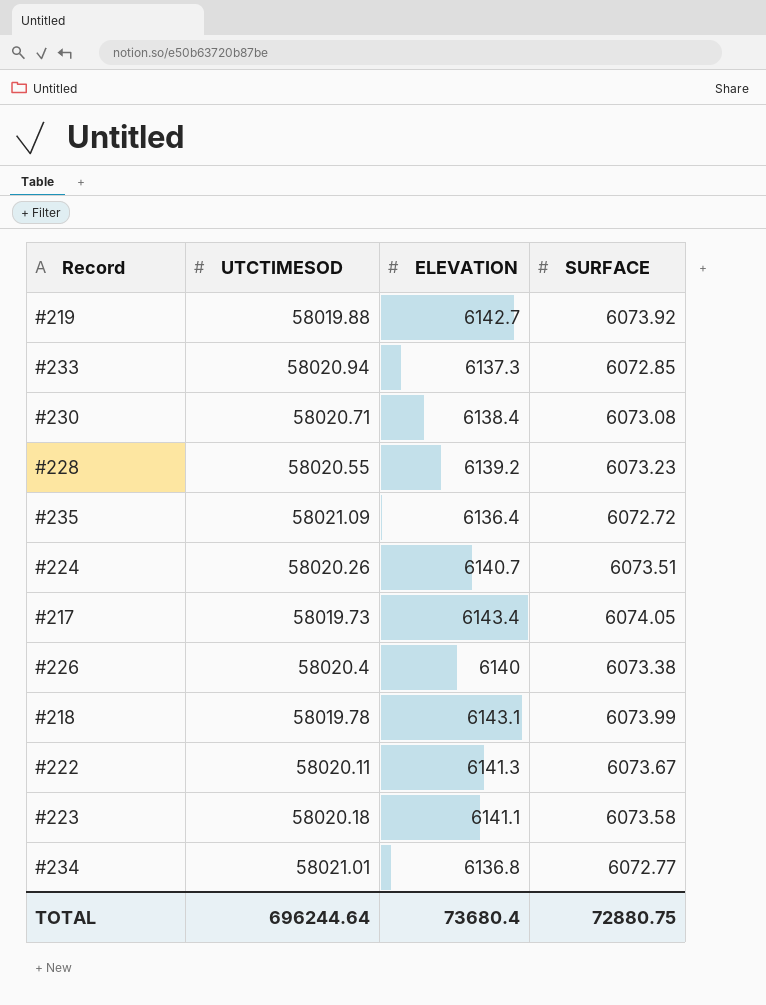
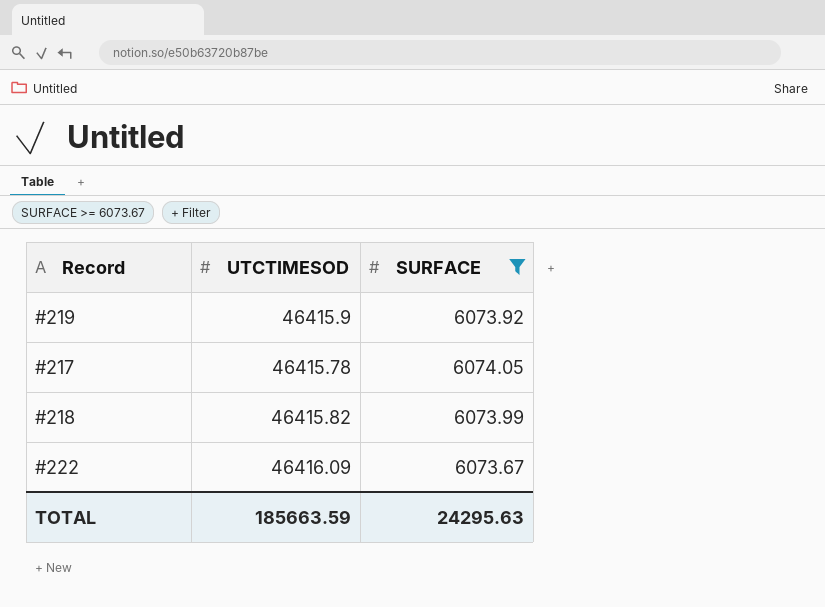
filter: none -> SURFACE >= 6073.67
column ELEVATION | position: 3 -> none
#219 | UTCTIMESOD: 58019.88 -> 46415.9
#217 | UTCTIMESOD: 58019.73 -> 46415.78
#218 | UTCTIMESOD: 58019.78 -> 46415.82
#222 | UTCTIMESOD: 58020.11 -> 46416.09
TOTAL | UTCTIMESOD: 696244.64 -> 185663.59
TOTAL | SURFACE: 72880.75 -> 24295.63

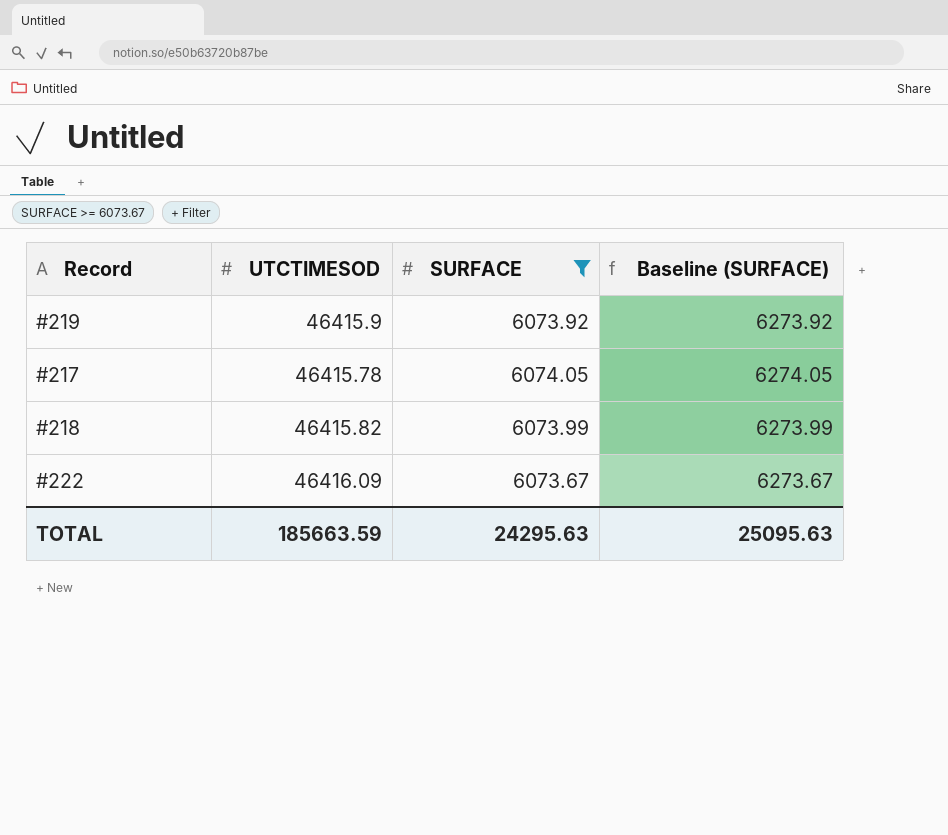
column Baseline (SURFACE) | formula: none -> [SURFACE] + 200

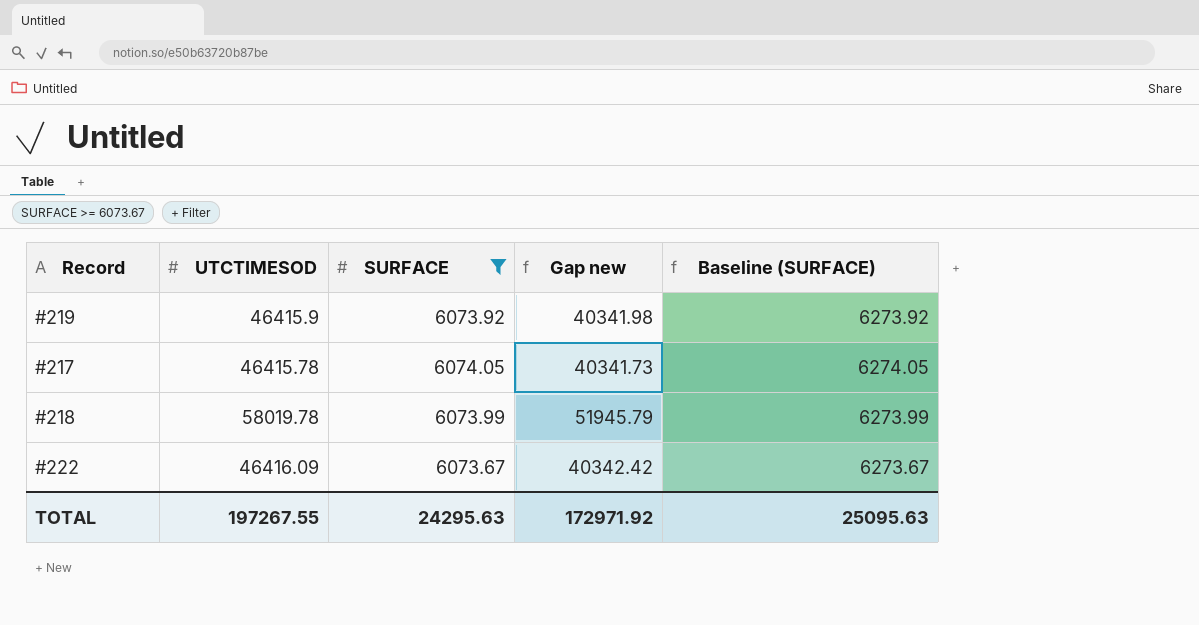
column Gap new | formula: none -> [UTCTIMESOD] - [SURFACE]
#218 | UTCTIMESOD: 46415.82 -> 58019.78
TOTAL | UTCTIMESOD: 185663.59 -> 197267.55

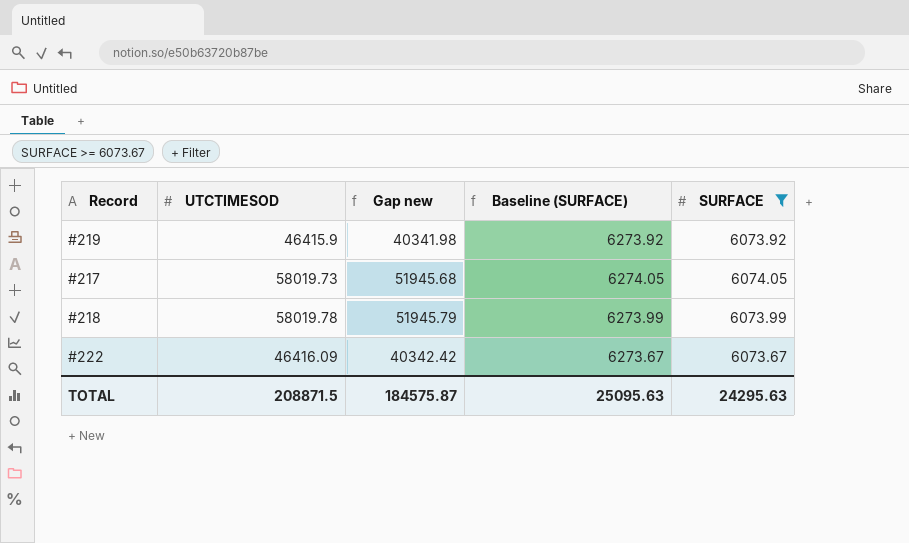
column SURFACE | position: 3 -> 5
#217 | UTCTIMESOD: 46415.78 -> 58019.73
#217 | Gap new: 40341.73 -> 51945.68
TOTAL | UTCTIMESOD: 197267.55 -> 208871.5
TOTAL | Gap new: 172971.92 -> 184575.87

